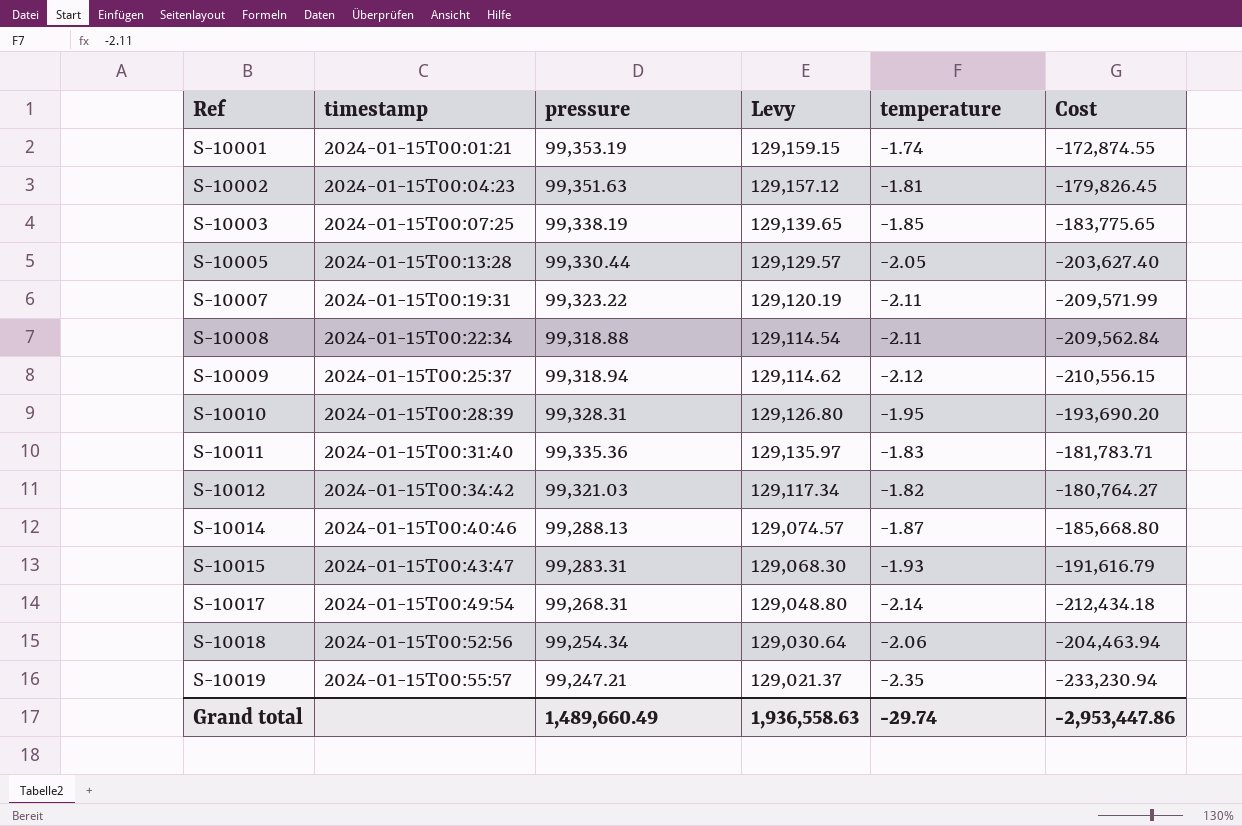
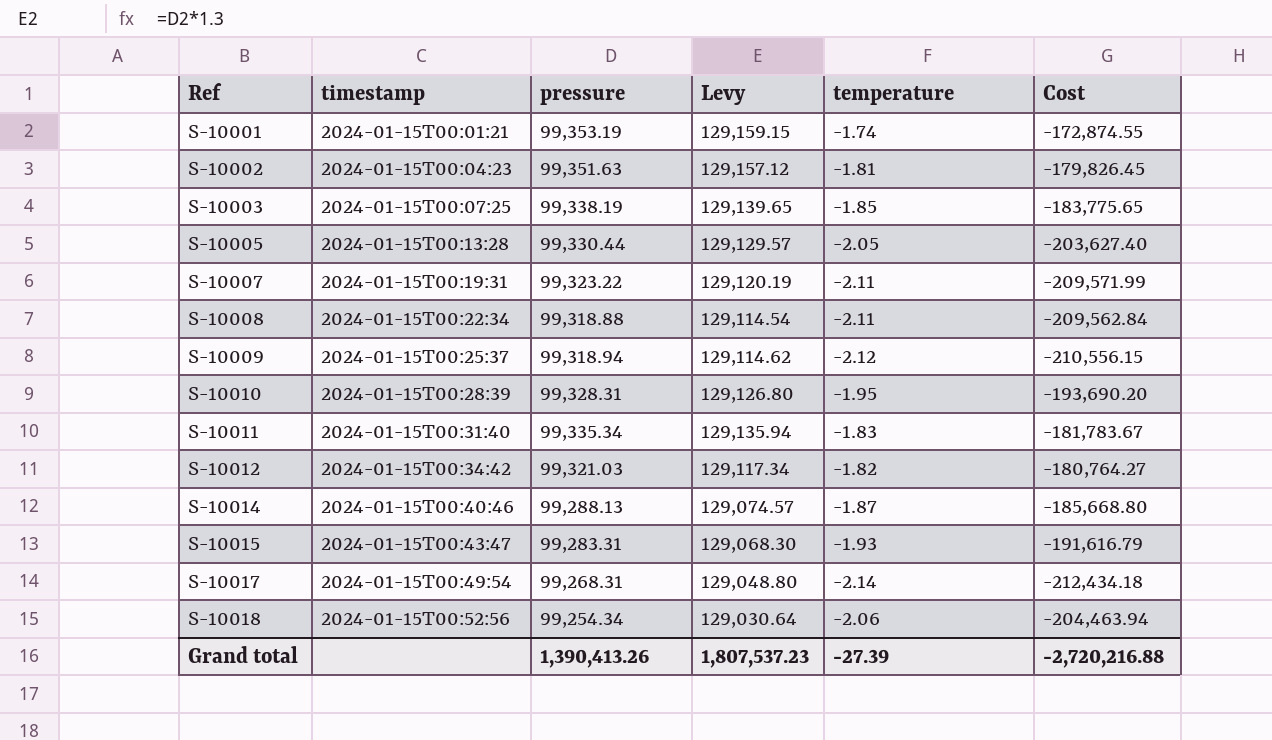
row S-10019: 2024-01-15T00:55:57 | 99,247.21 | 129,021.37 | -2.35 | -233,230.94 -> none
S-10011 | pressure: 99,335.36 -> 99,335.34
S-10011 | Levy: 129,135.97 -> 129,135.94
S-10011 | Cost: -181,783.71 -> -181,783.67
Grand total | pressure: 1,489,660.49 -> 1,390,413.26
Grand total | Levy: 1,936,558.63 -> 1,807,537.23
Grand total | temperature: -29.74 -> -27.39
Grand total | Cost: -2,953,447.86 -> -2,720,216.88

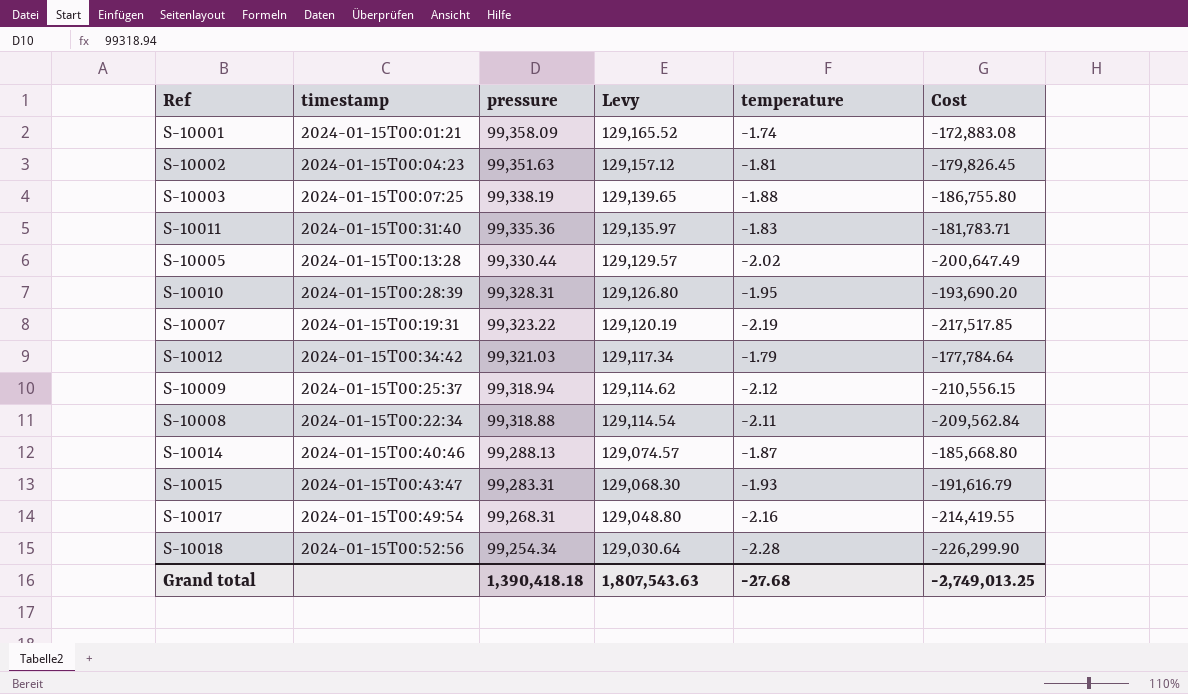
row order: Ref ascending -> pressure descending
S-10001 | pressure: 99,353.19 -> 99,358.09
S-10001 | Levy: 129,159.15 -> 129,165.52
S-10001 | Cost: -172,874.55 -> -172,883.08
S-10003 | temperature: -1.85 -> -1.88
S-10003 | Cost: -183,775.65 -> -186,755.80
S-10011 | pressure: 99,335.34 -> 99,335.36
S-10011 | Levy: 129,135.94 -> 129,135.97
S-10011 | Cost: -181,783.67 -> -181,783.71
S-10005 | temperature: -2.05 -> -2.02
S-10005 | Cost: -203,627.40 -> -200,647.49
S-10007 | temperature: -2.11 -> -2.19
S-10007 | Cost: -209,571.99 -> -217,517.85
S-10012 | temperature: -1.82 -> -1.79
S-10012 | Cost: -180,764.27 -> -177,784.64
S-10017 | temperature: -2.14 -> -2.16
S-10017 | Cost: -212,434.18 -> -214,419.55
S-10018 | temperature: -2.06 -> -2.28
S-10018 | Cost: -204,463.94 -> -226,299.90
Grand total | pressure: 1,390,413.26 -> 1,390,418.18
Grand total | Levy: 1,807,537.23 -> 1,807,543.63
Grand total | temperature: -27.39 -> -27.68
Grand total | Cost: -2,720,216.88 -> -2,749,013.25

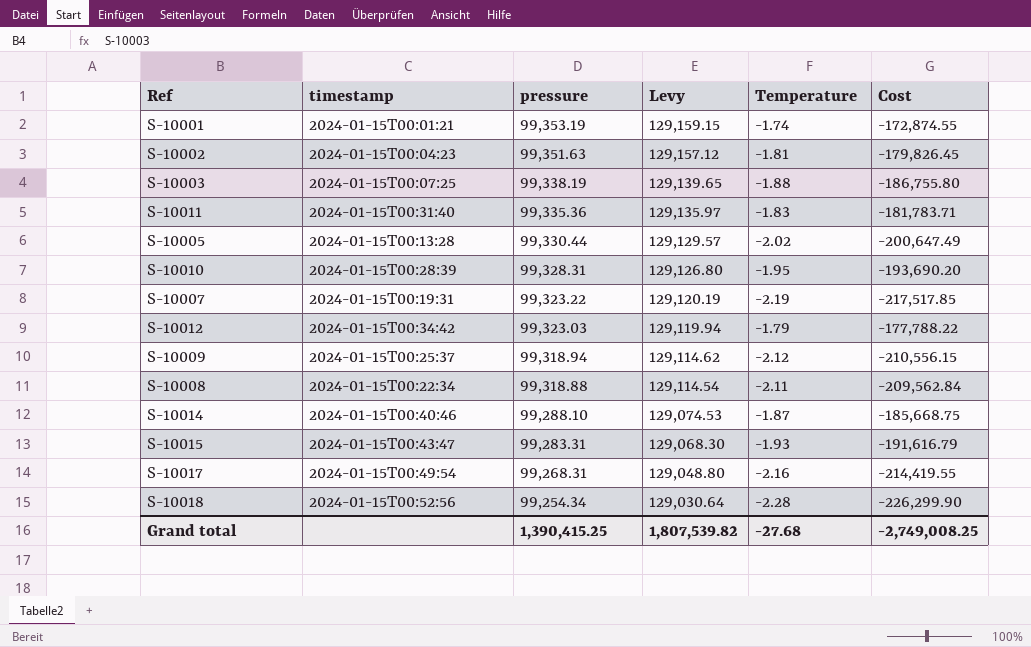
column name: temperature -> Temperature
S-10001 | pressure: 99,358.09 -> 99,353.19
S-10001 | Levy: 129,165.52 -> 129,159.15
S-10001 | Cost: -172,883.08 -> -172,874.55
S-10012 | pressure: 99,321.03 -> 99,323.03
S-10012 | Levy: 129,117.34 -> 129,119.94
S-10012 | Cost: -177,784.64 -> -177,788.22
S-10014 | pressure: 99,288.13 -> 99,288.10
S-10014 | Levy: 129,074.57 -> 129,074.53
S-10014 | Cost: -185,668.80 -> -185,668.75
Grand total | pressure: 1,390,418.18 -> 1,390,415.25
Grand total | Levy: 1,807,543.63 -> 1,807,539.82
Grand total | Cost: -2,749,013.25 -> -2,749,008.25

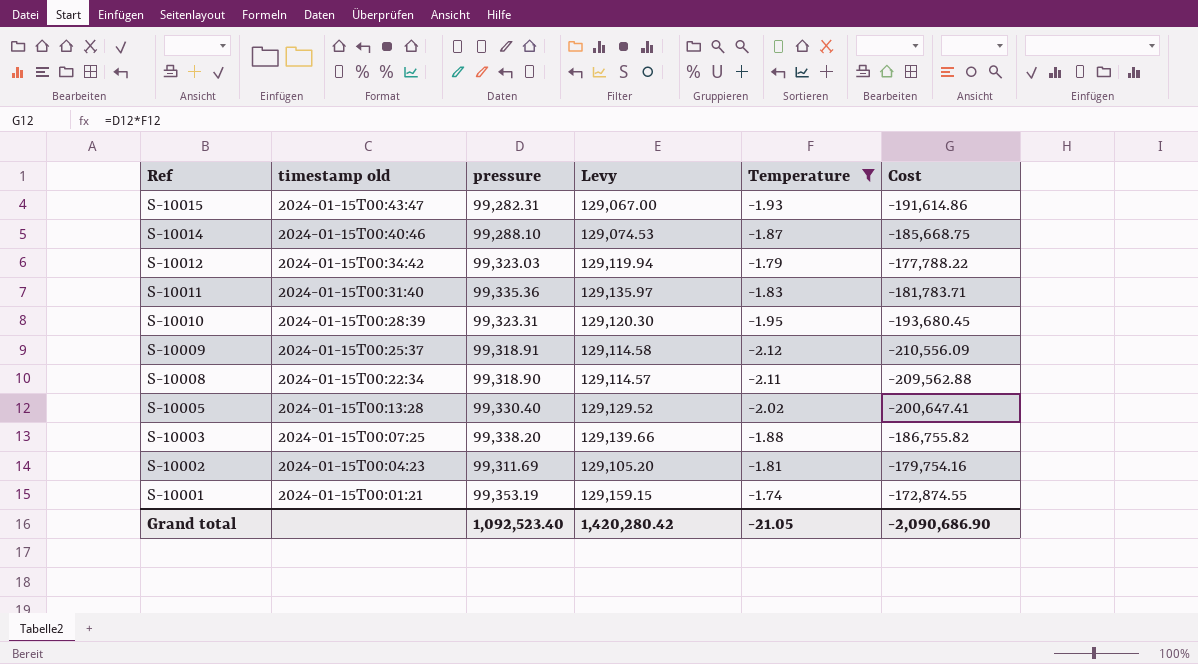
filter: none -> Temperature >= -2.12
row order: pressure descending -> Ref descending
column name: timestamp -> timestamp old
S-10015 | pressure: 99,283.31 -> 99,282.31
S-10015 | Levy: 129,068.30 -> 129,067.00
S-10015 | Cost: -191,616.79 -> -191,614.86
S-10010 | pressure: 99,328.31 -> 99,323.31
S-10010 | Levy: 129,126.80 -> 129,120.30
S-10010 | Cost: -193,690.20 -> -193,680.45
S-10009 | pressure: 99,318.94 -> 99,318.91
S-10009 | Levy: 129,114.62 -> 129,114.58
S-10009 | Cost: -210,556.15 -> -210,556.09
S-10008 | pressure: 99,318.88 -> 99,318.90
S-10008 | Levy: 129,114.54 -> 129,114.57
S-10008 | Cost: -209,562.84 -> -209,562.88
S-10005 | pressure: 99,330.44 -> 99,330.40
S-10005 | Levy: 129,129.57 -> 129,129.52
S-10005 | Cost: -200,647.49 -> -200,647.41
S-10003 | pressure: 99,338.19 -> 99,338.20
S-10003 | Levy: 129,139.65 -> 129,139.66
S-10003 | Cost: -186,755.80 -> -186,755.82
S-10002 | pressure: 99,351.63 -> 99,311.69
S-10002 | Levy: 129,157.12 -> 129,105.20
S-10002 | Cost: -179,826.45 -> -179,754.16
Grand total | pressure: 1,390,415.25 -> 1,092,523.40
Grand total | Levy: 1,807,539.82 -> 1,420,280.42
Grand total | Temperature: -27.68 -> -21.05
Grand total | Cost: -2,749,008.25 -> -2,090,686.90

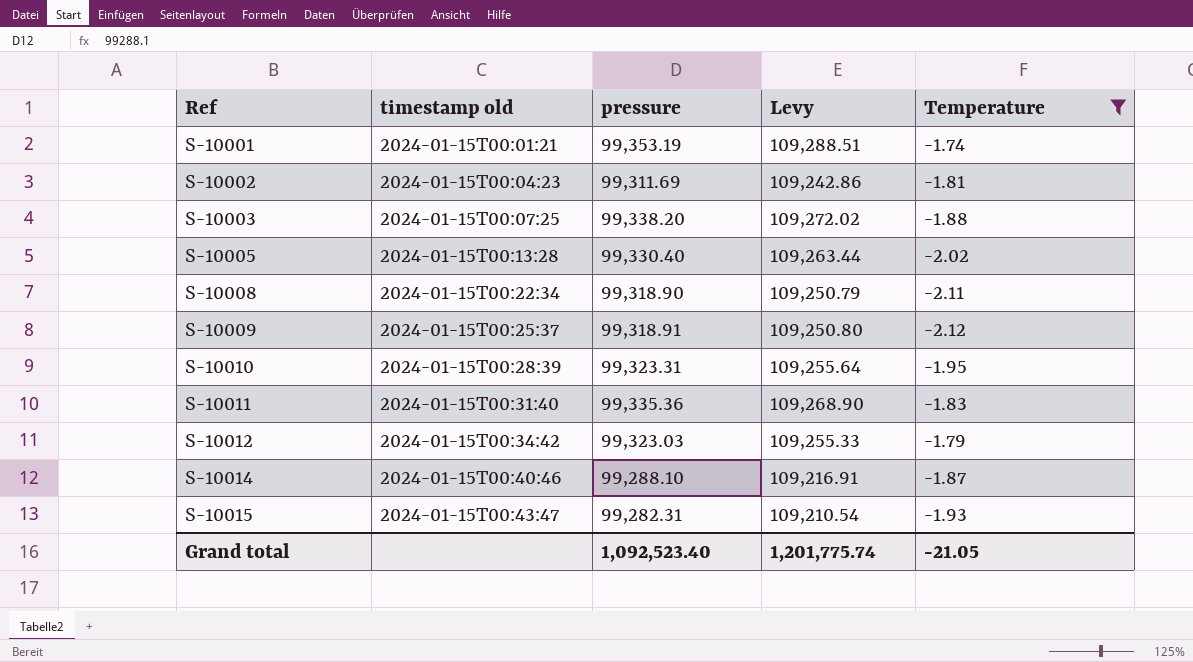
row order: Ref descending -> Ref ascending
column Cost | formula: [pressure] * [Temperature] -> none
column Levy | formula: [pressure] * 1.3 -> [pressure] * 1.1
Grand total | Levy: 1,420,280.42 -> 1,201,775.74

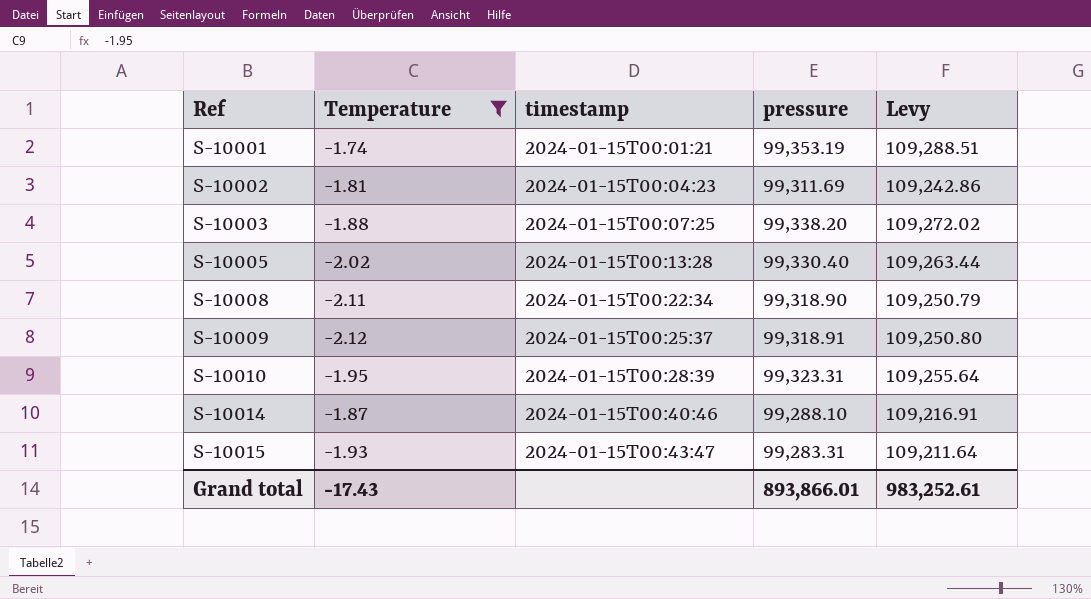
column Temperature | position: 5 -> 2
column name: timestamp old -> timestamp
row S-10011: 2024-01-15T00:31:40 | 99,335.36 | 109,268.90 | -1.83 -> none
row S-10012: 2024-01-15T00:34:42 | 99,323.03 | 109,255.33 | -1.79 -> none
S-10015 | pressure: 99,282.31 -> 99,283.31
S-10015 | Levy: 109,210.54 -> 109,211.64
Grand total | Temperature: -21.05 -> -17.43
Grand total | pressure: 1,092,523.40 -> 893,866.01
Grand total | Levy: 1,201,775.74 -> 983,252.61

